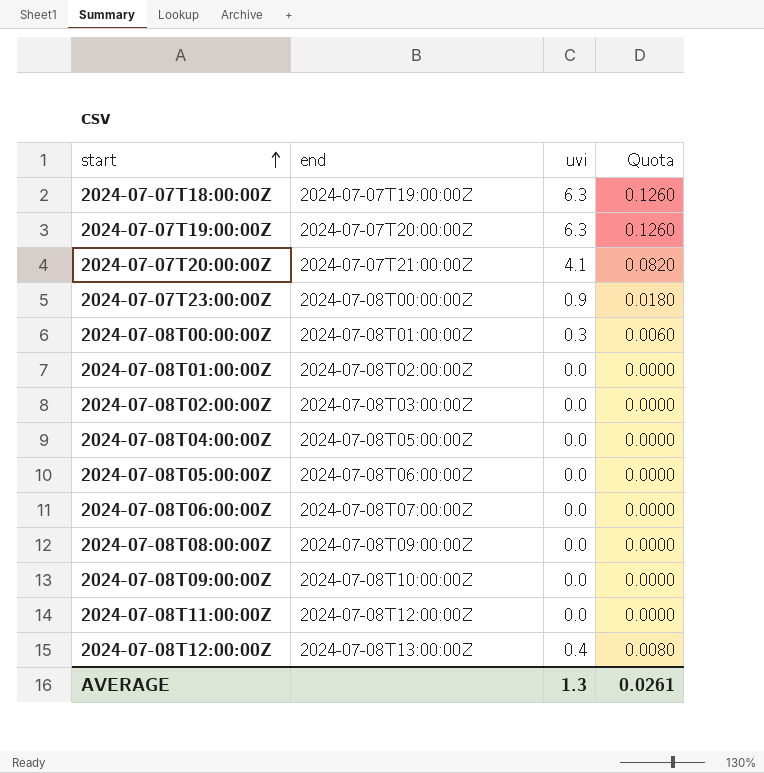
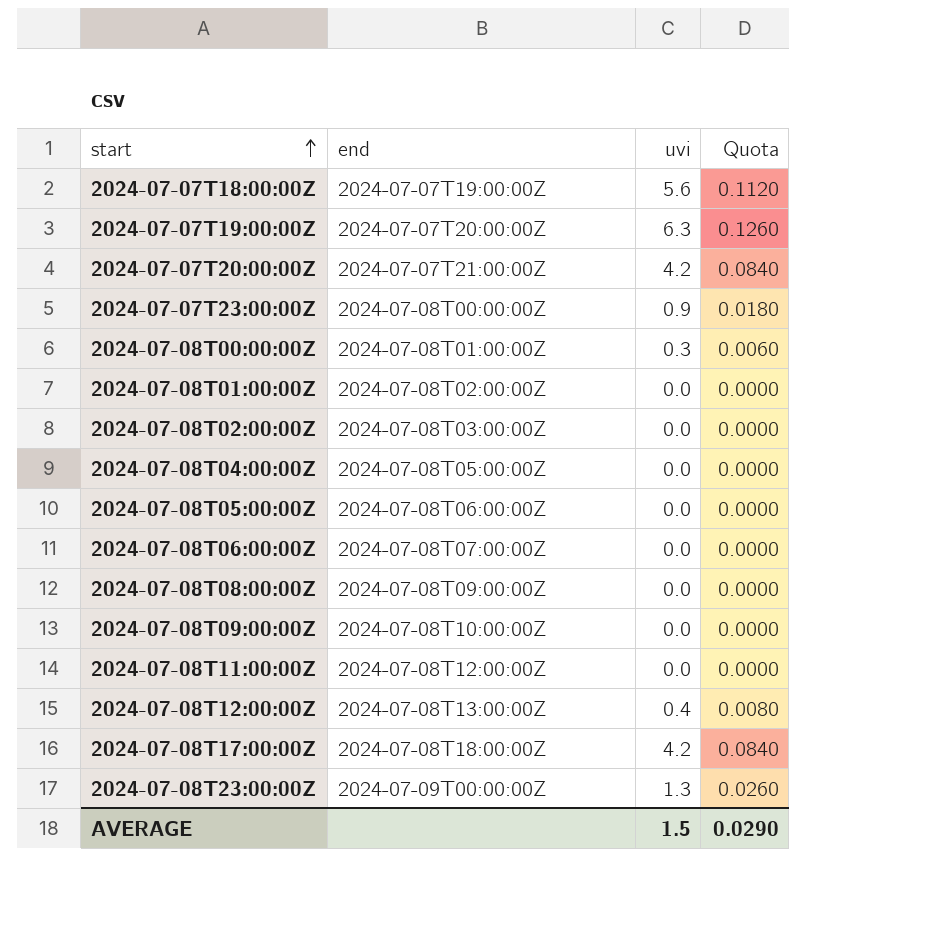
2024-07-07T18:00:00Z | uvi: 6.3 -> 5.6
2024-07-07T18:00:00Z | Quota: 0.1260 -> 0.1120
2024-07-07T20:00:00Z | uvi: 4.1 -> 4.2
2024-07-07T20:00:00Z | Quota: 0.0820 -> 0.0840
row 2024-07-08T17:00:00Z: none -> 2024-07-08T18:00:00Z | 4.2 | 0.0840
row 2024-07-08T23:00:00Z: none -> 2024-07-09T00:00:00Z | 1.3 | 0.0260
AVERAGE | uvi: 1.3 -> 1.5
AVERAGE | Quota: 0.0261 -> 0.0290

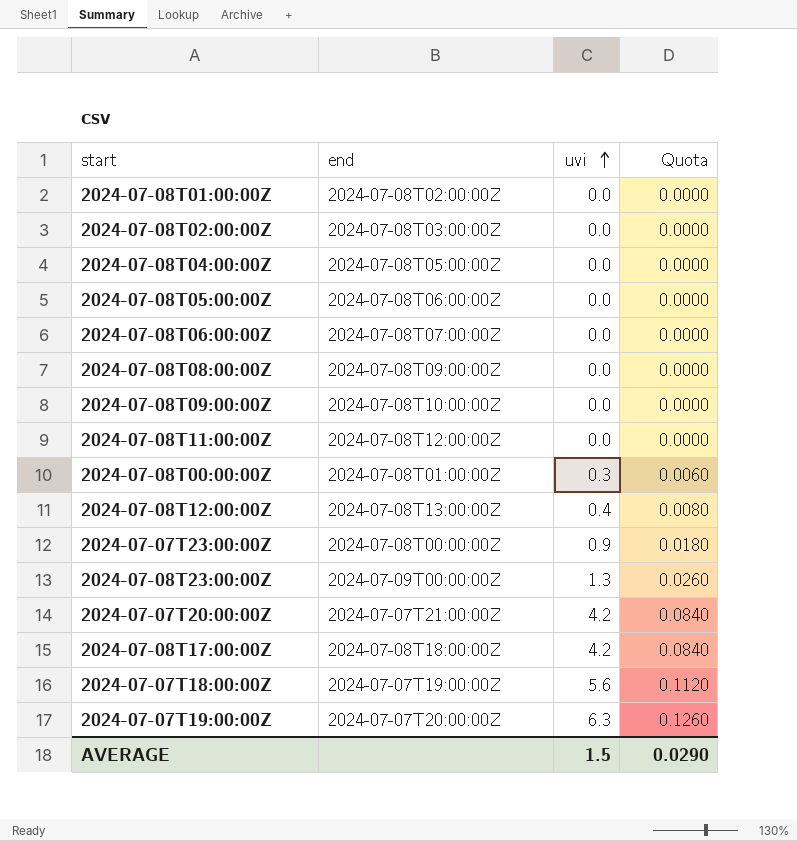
row order: start ascending -> uvi ascending

